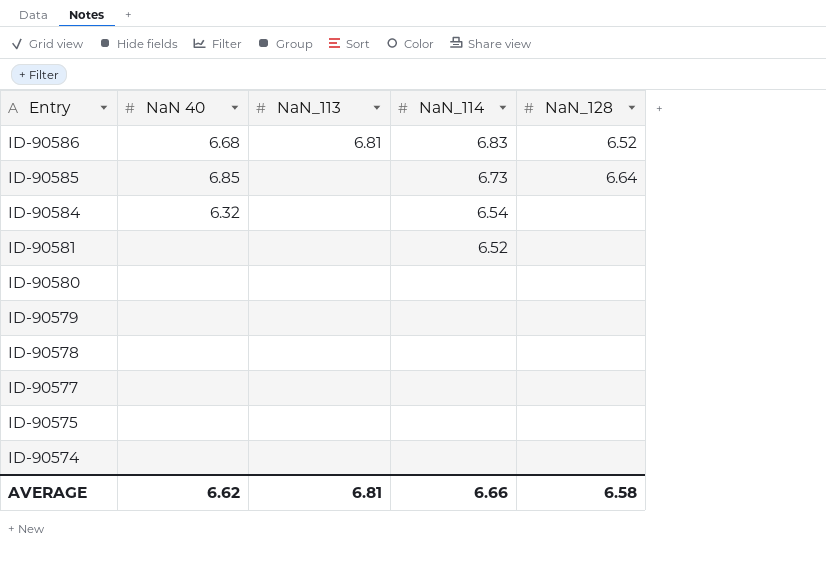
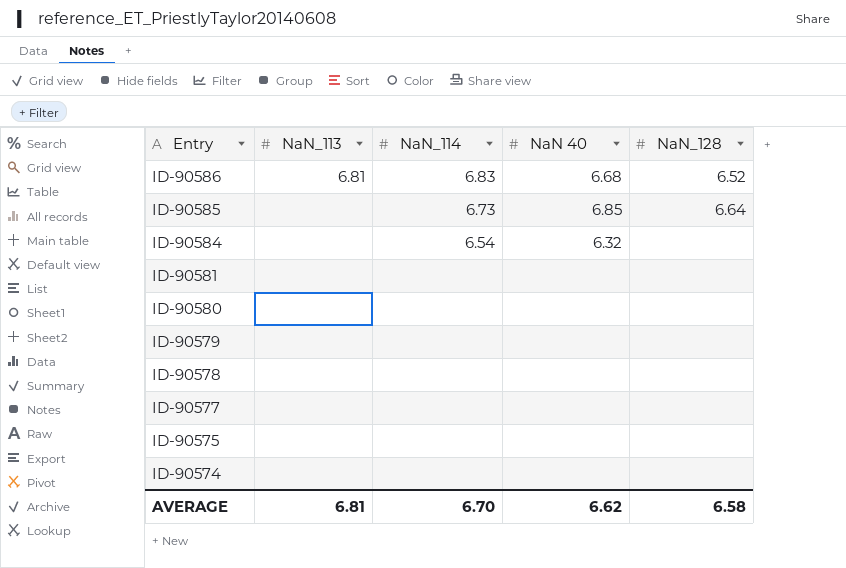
column NaN 40 | position: 2 -> 4
ID-90581 | NaN_114: 6.52 -> none
AVERAGE | NaN_114: 6.66 -> 6.70

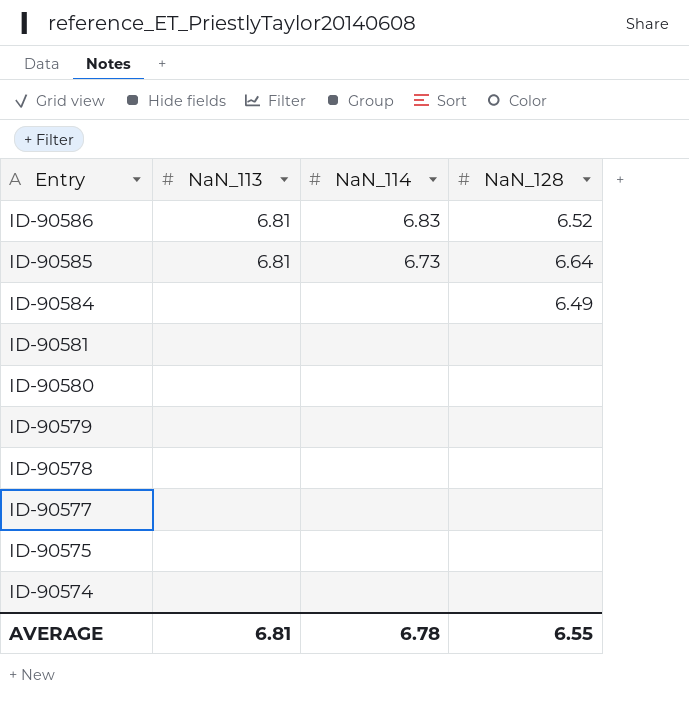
column NaN 40 | position: 4 -> none
ID-90585 | NaN_113: none -> 6.81
ID-90584 | NaN_114: 6.54 -> none
ID-90584 | NaN_128: none -> 6.49
AVERAGE | NaN_114: 6.70 -> 6.78
AVERAGE | NaN_128: 6.58 -> 6.55

